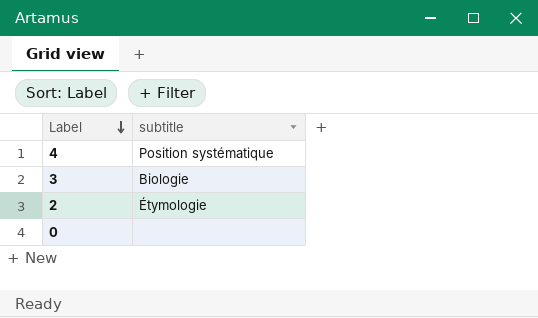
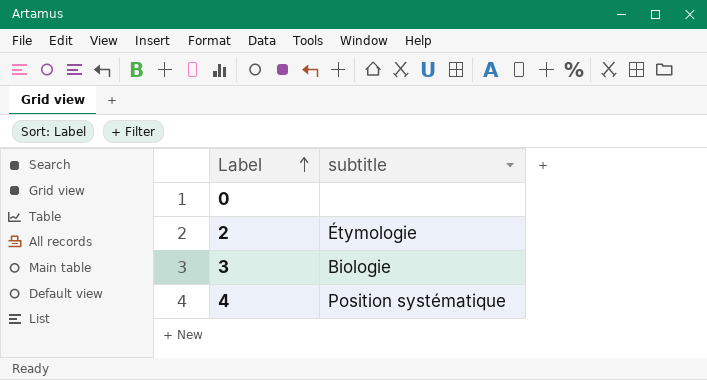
row order: Label descending -> Label ascending

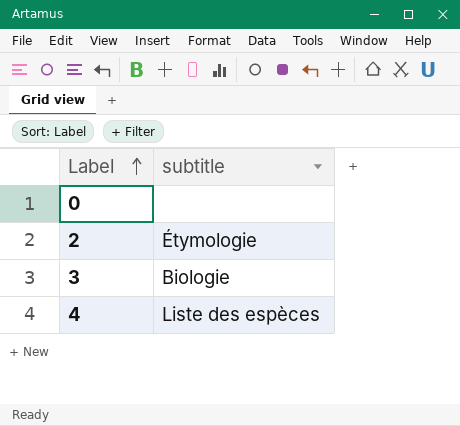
4 | subtitle: Position systématique -> Liste des espèces

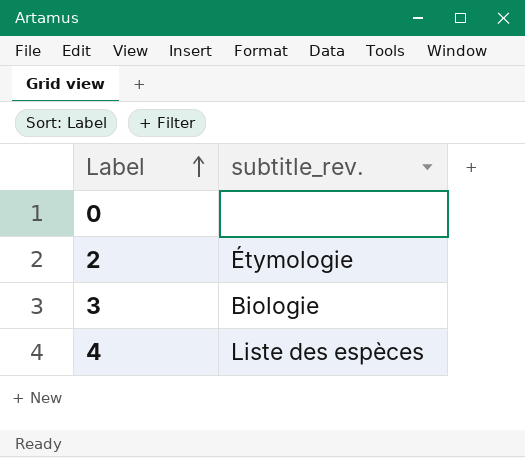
column name: subtitle -> subtitle_rev.

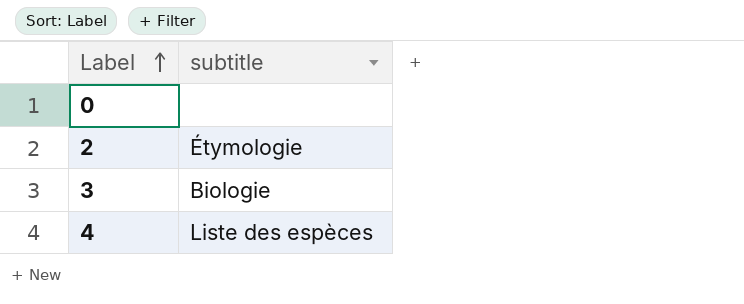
column name: subtitle_rev. -> subtitle

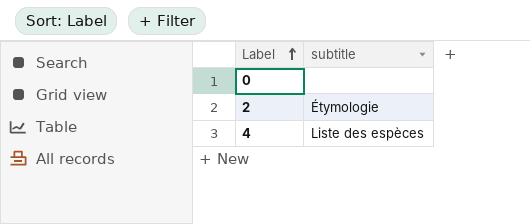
row 3: Biologie -> none

